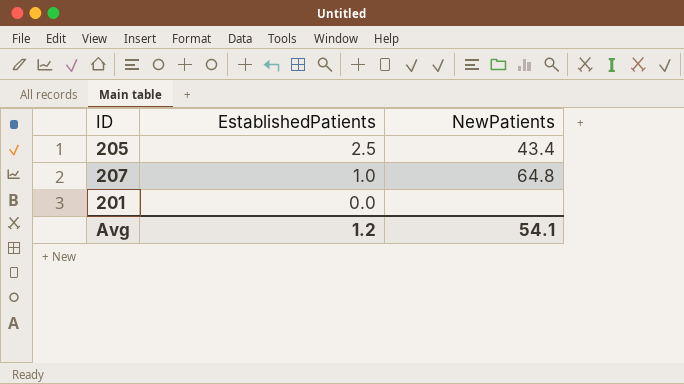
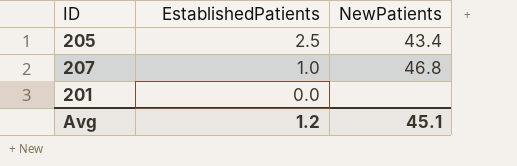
207 | NewPatients: 64.8 -> 46.8
Avg | NewPatients: 54.1 -> 45.1

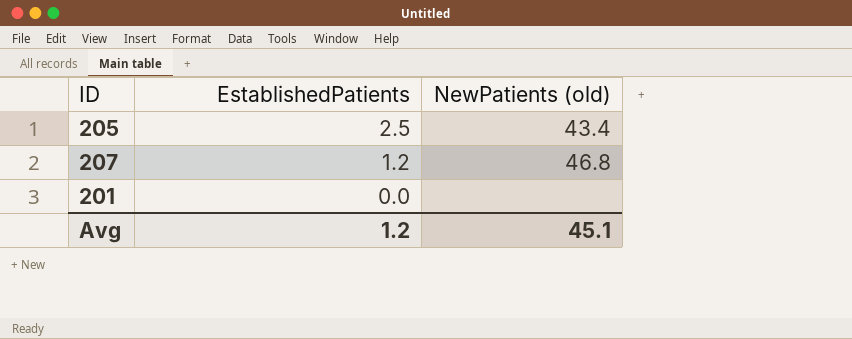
column name: NewPatients -> NewPatients (old)
207 | EstablishedPatients: 1.0 -> 1.2

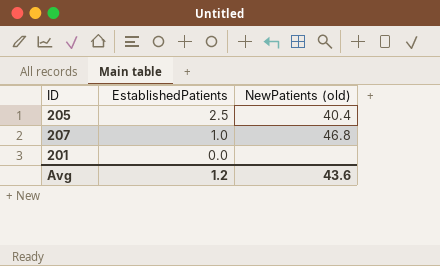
205 | NewPatients (old): 43.4 -> 40.4
207 | EstablishedPatients: 1.2 -> 1.0
Avg | NewPatients (old): 45.1 -> 43.6

